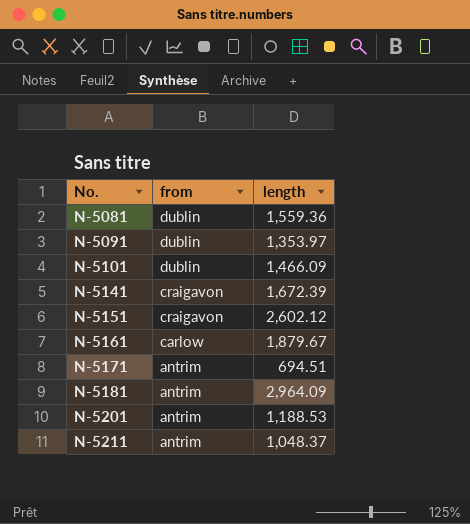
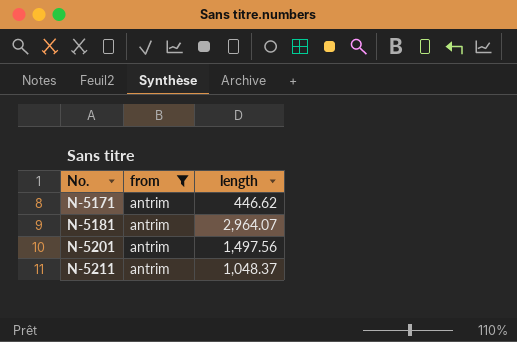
filter: none -> from = antrim
N-5171 | length: 694.51 -> 446.62
N-5181 | length: 2,964.09 -> 2,964.07
N-5201 | length: 1,188.53 -> 1,497.56

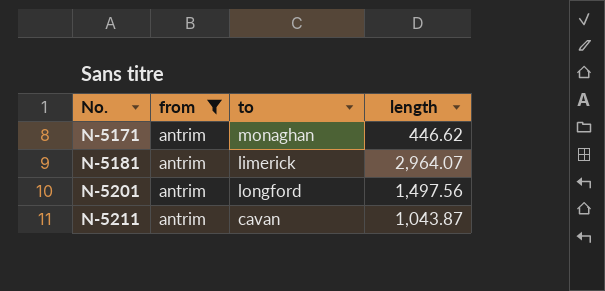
column to | position: none -> 3
N-5211 | length: 1,048.37 -> 1,043.87

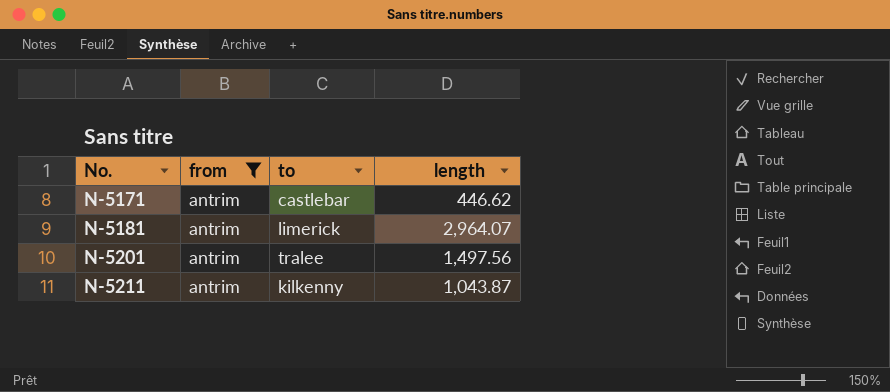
N-5171 | to: monaghan -> castlebar
N-5201 | to: longford -> tralee
N-5211 | to: cavan -> kilkenny

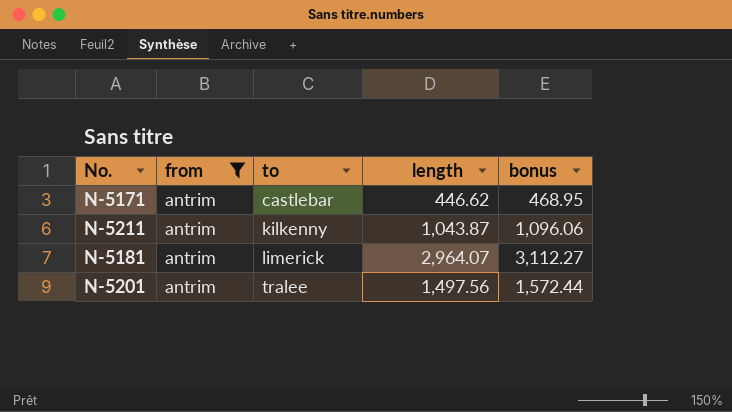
row order: No. ascending -> to ascending
column bonus | formula: none -> [length] * 1.05

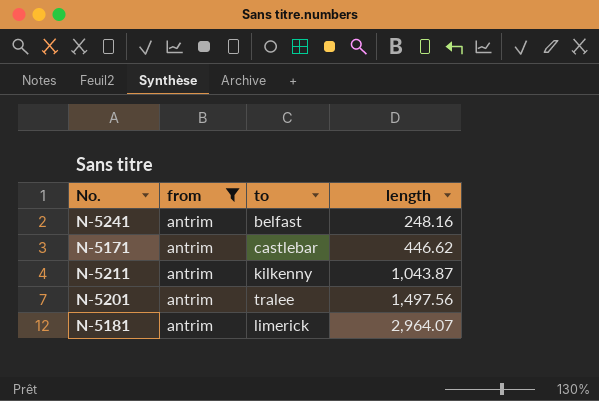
row order: to ascending -> length ascending
column bonus | formula: [length] * 1.05 -> none
row N-5241: none -> antrim | belfast | 248.16

